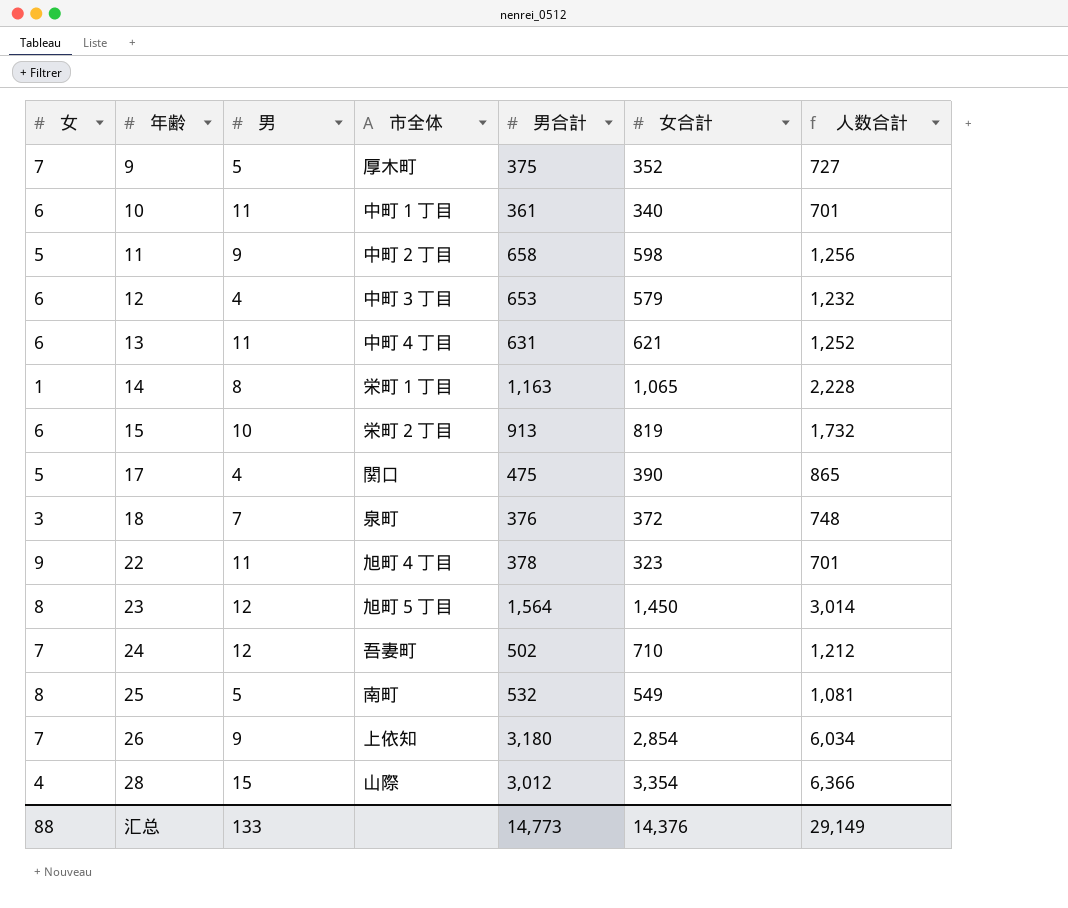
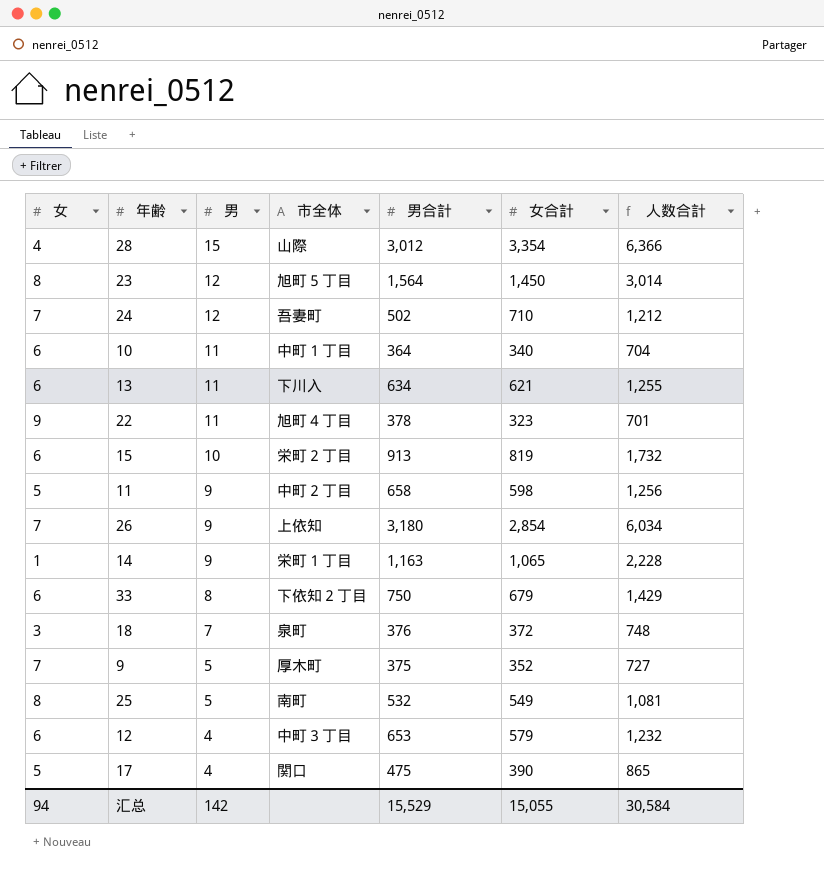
row order: 年齢 ascending -> 男 descending
10 | 男合計: 361 -> 364
10 | 人数合計: 701 -> 704
13 | 市全体: 中町４丁目 -> 下川入
13 | 男合計: 631 -> 634
13 | 人数合計: 1,252 -> 1,255
14 | 男: 8 -> 9
row 33: none -> 6 | 8 | 下依知２丁目 | 750 | 679 | 1,429
汇总 | 女: 88 -> 94
汇总 | 男: 133 -> 142
汇总 | 男合計: 14,773 -> 15,529
汇总 | 女合計: 14,376 -> 15,055
汇总 | 人数合計: 29,149 -> 30,584

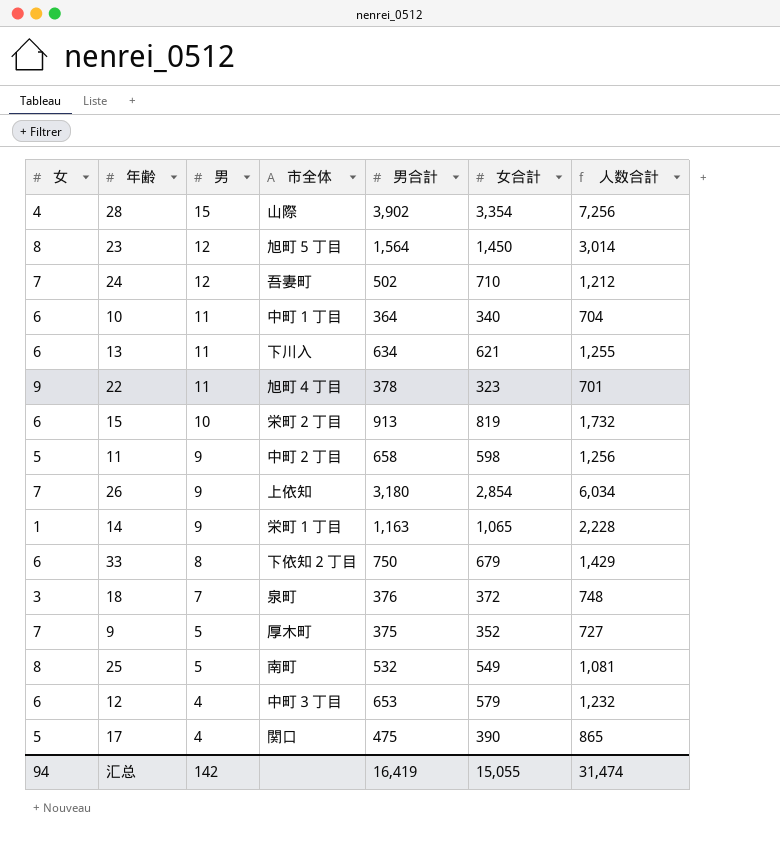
28 | 男合計: 3,012 -> 3,902
28 | 人数合計: 6,366 -> 7,256
汇总 | 男合計: 15,529 -> 16,419
汇总 | 人数合計: 30,584 -> 31,474

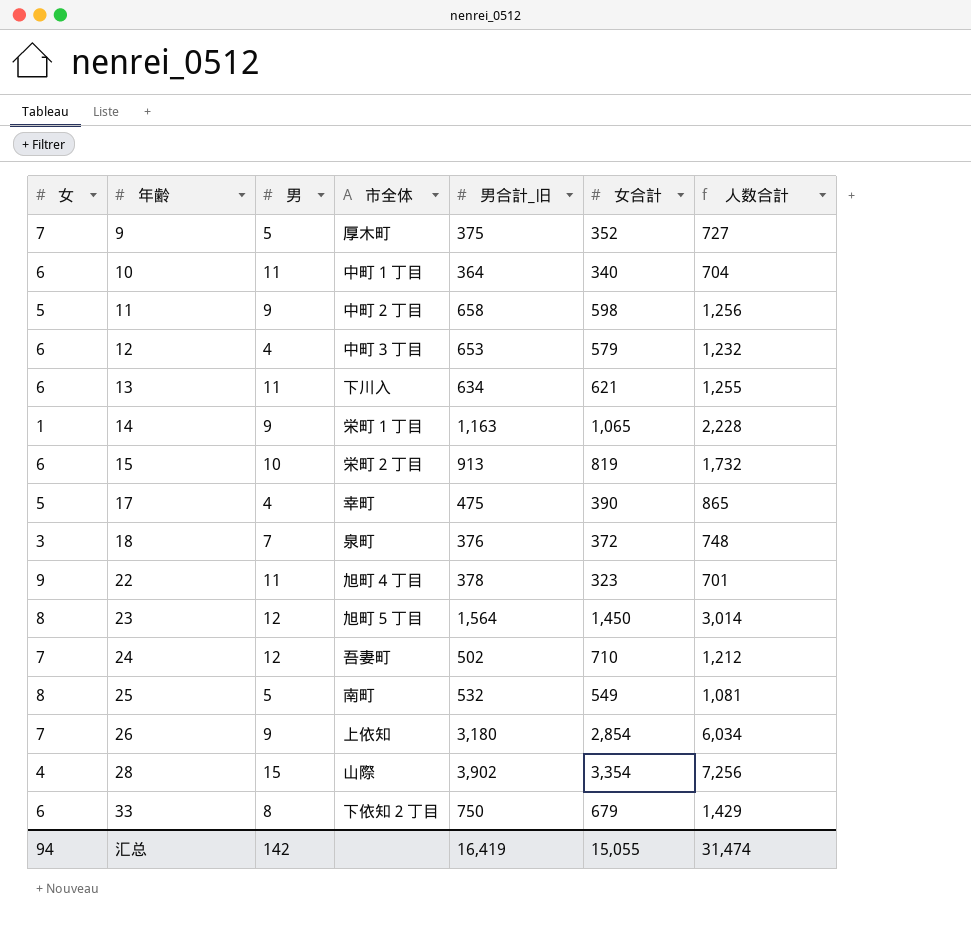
row order: 男 descending -> 年齢 ascending
column name: 男合計 -> 男合計_旧
17 | 市全体: 関口 -> 幸町

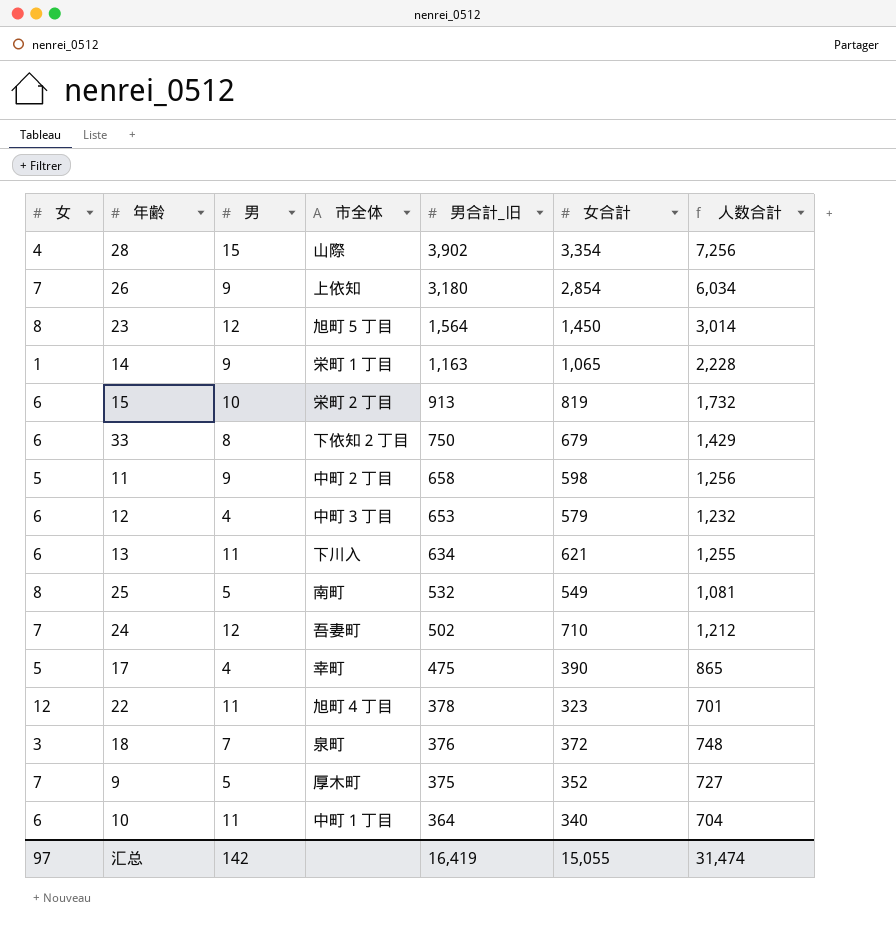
row order: 年齢 ascending -> 男合計_旧 descending
22 | 女: 9 -> 12
汇总 | 女: 94 -> 97

